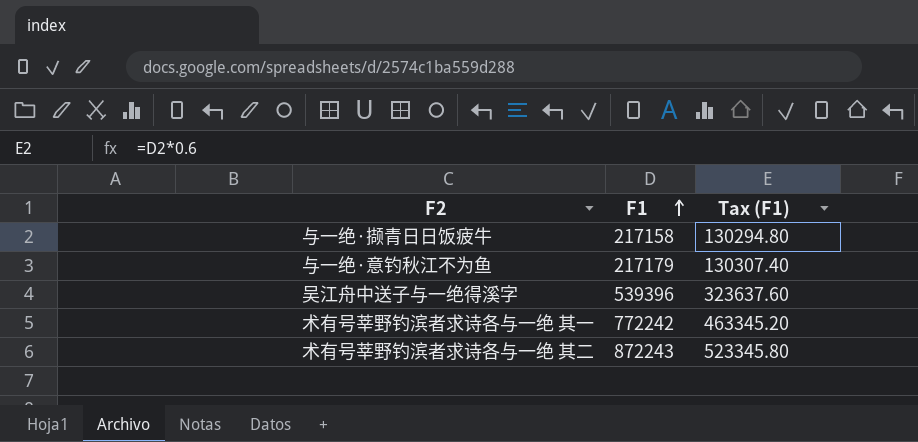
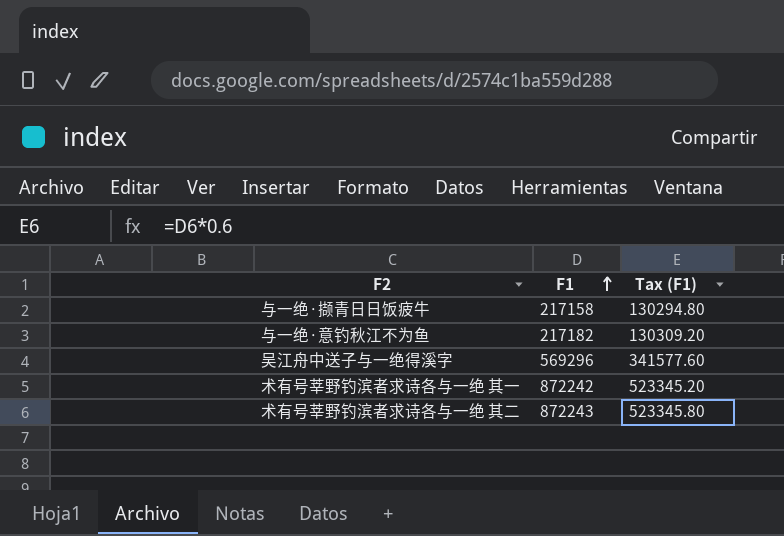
与一绝·意钓秋江不为鱼 | F1: 217179 -> 217182
与一绝·意钓秋江不为鱼 | Tax (F1): 130307.40 -> 130309.20
吴江舟中送子与一绝得溪字 | F1: 539396 -> 569296
吴江舟中送子与一绝得溪字 | Tax (F1): 323637.60 -> 341577.60
术有号莘野钓滨者求诗各与一绝 其一 | F1: 772242 -> 872242
术有号莘野钓滨者求诗各与一绝 其一 | Tax (F1): 463345.20 -> 523345.20

